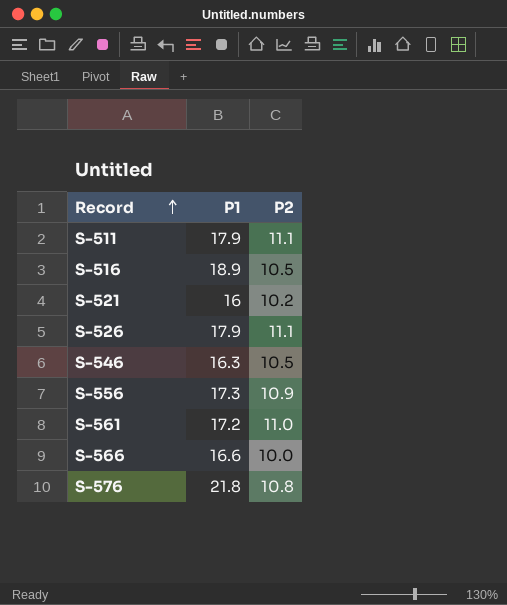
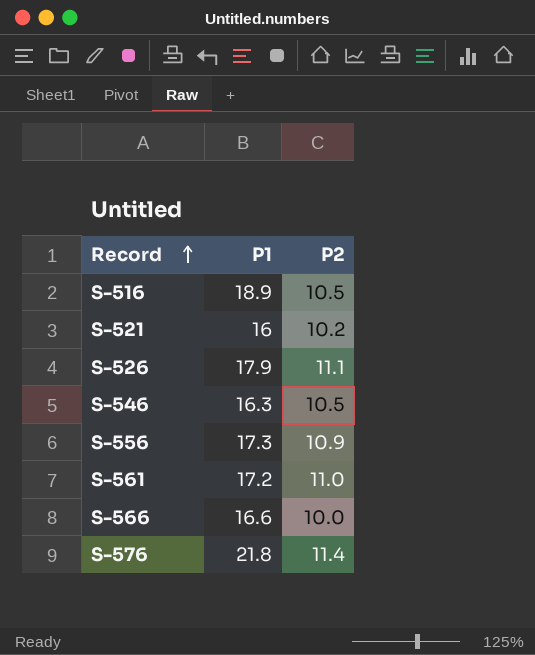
row S-511: 17.9 | 11.1 -> none
S-576 | P2: 10.8 -> 11.4

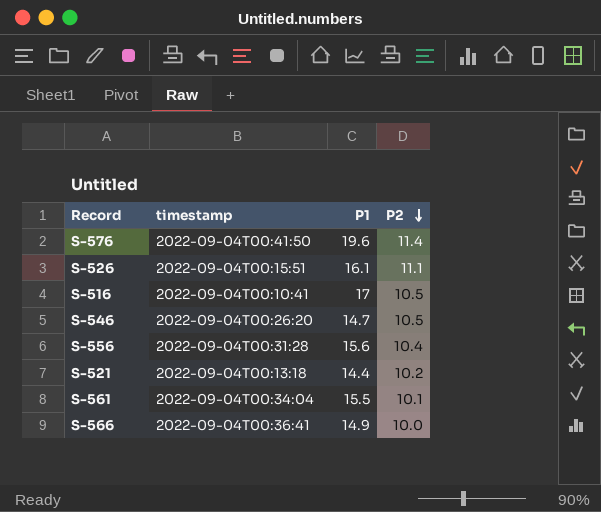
row order: Record ascending -> P2 descending
column timestamp | position: none -> 2
S-576 | P1: 21.8 -> 19.6
S-526 | P1: 17.9 -> 16.1
S-516 | P1: 18.9 -> 17
S-546 | P1: 16.3 -> 14.7
S-556 | P1: 17.3 -> 15.6
S-556 | P2: 10.9 -> 10.4
S-521 | P1: 16 -> 14.4
S-561 | P1: 17.2 -> 15.5
S-561 | P2: 11.0 -> 10.1
S-566 | P1: 16.6 -> 14.9

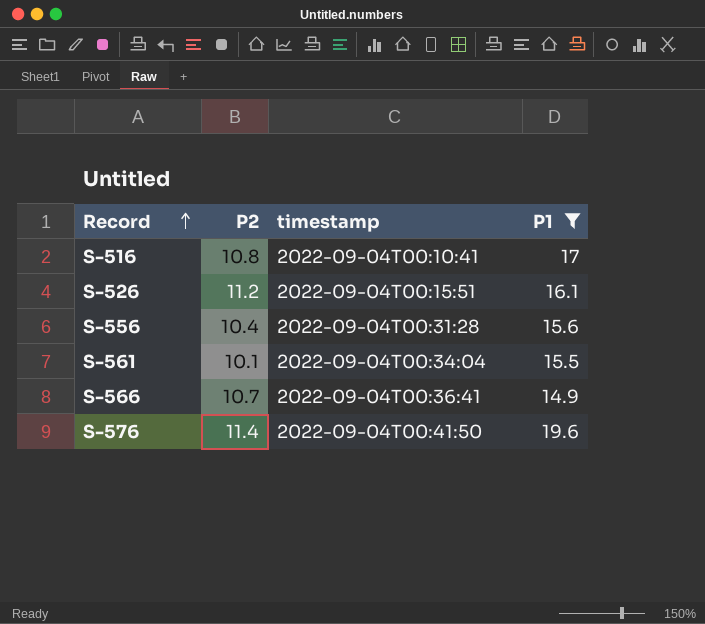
filter: none -> P1 >= 14.9
row order: P2 descending -> Record ascending
column P2 | position: 4 -> 2
S-516 | P2: 10.5 -> 10.8
S-526 | P2: 11.1 -> 11.2
S-566 | P2: 10.0 -> 10.7

